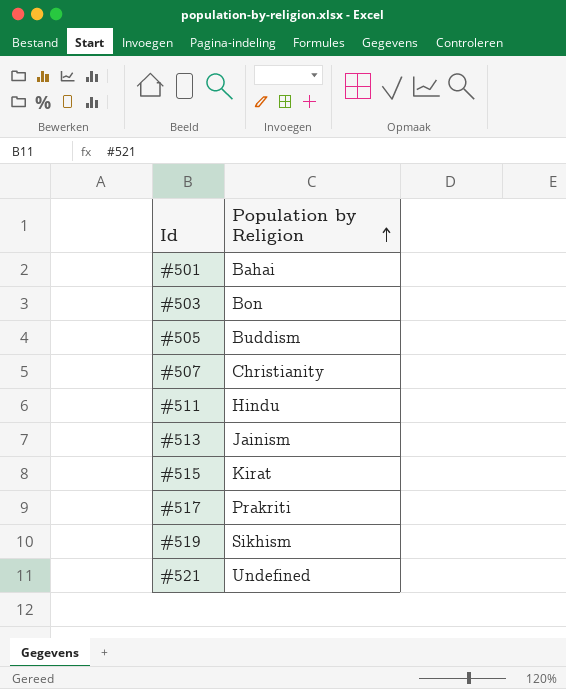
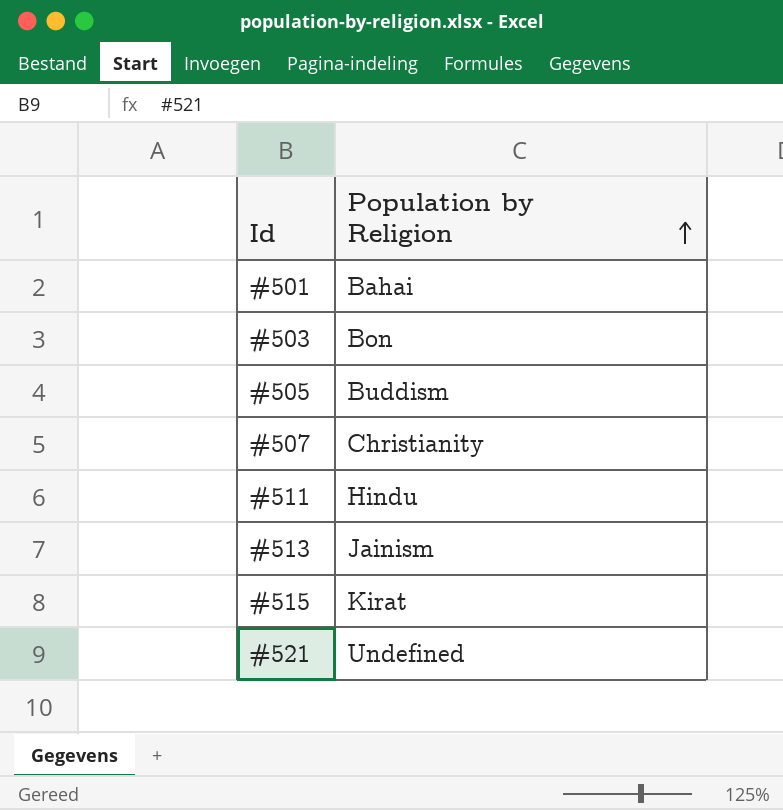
row #517: Prakriti -> none
row #519: Sikhism -> none

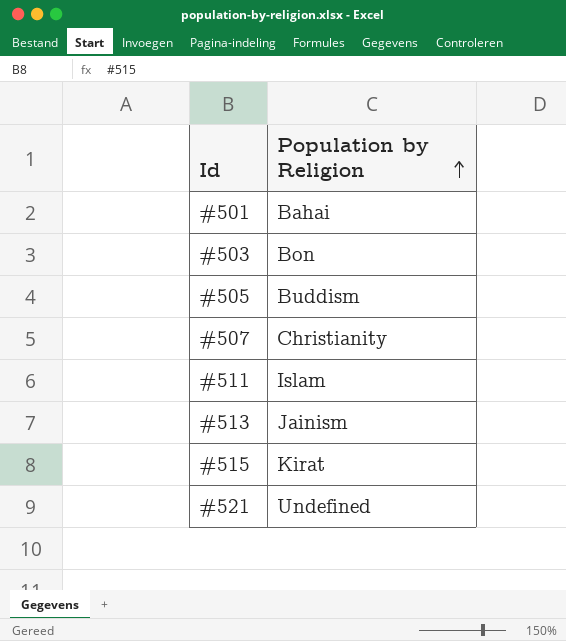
#511 | Population by Religion: Hindu -> Islam

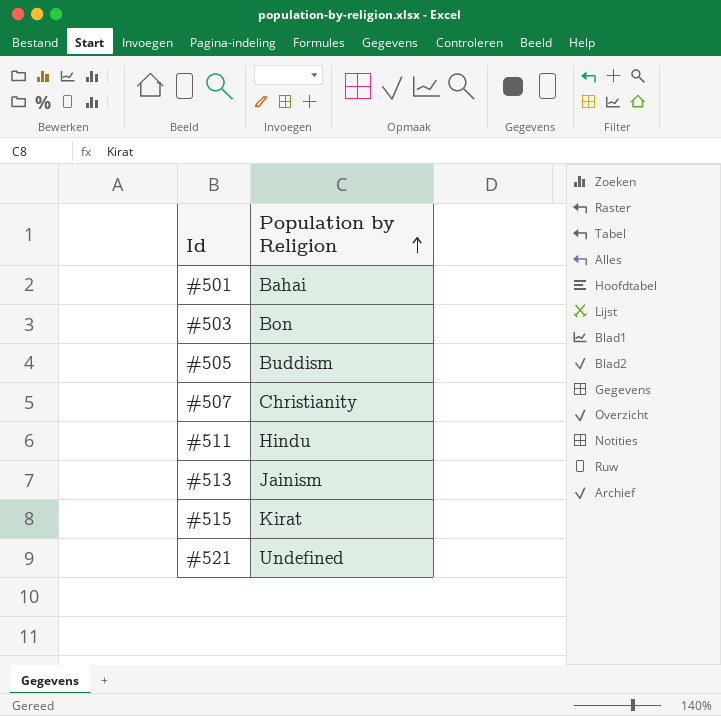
#511 | Population by Religion: Islam -> Hindu

